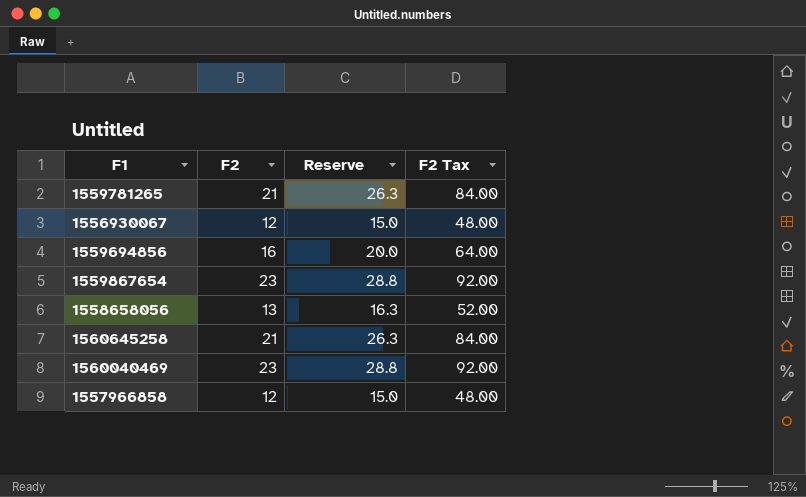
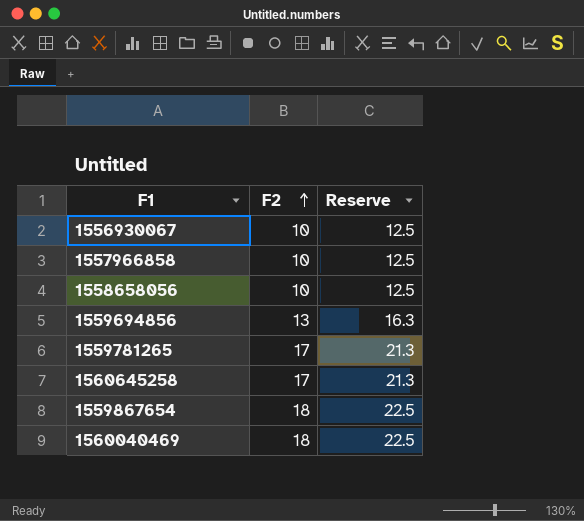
row order: none -> F2 ascending
column F2 Tax | formula: [F2] * 4 -> none
1556930067 | F2: 12 -> 10
1556930067 | Reserve: 15.0 -> 12.5
1557966858 | F2: 12 -> 10
1557966858 | Reserve: 15.0 -> 12.5
1558658056 | F2: 13 -> 10
1558658056 | Reserve: 16.3 -> 12.5
1559694856 | F2: 16 -> 13
1559694856 | Reserve: 20.0 -> 16.3
1559781265 | F2: 21 -> 17
1559781265 | Reserve: 26.3 -> 21.3
1560645258 | F2: 21 -> 17
1560645258 | Reserve: 26.3 -> 21.3
1559867654 | F2: 23 -> 18
1559867654 | Reserve: 28.8 -> 22.5
1560040469 | F2: 23 -> 18
1560040469 | Reserve: 28.8 -> 22.5

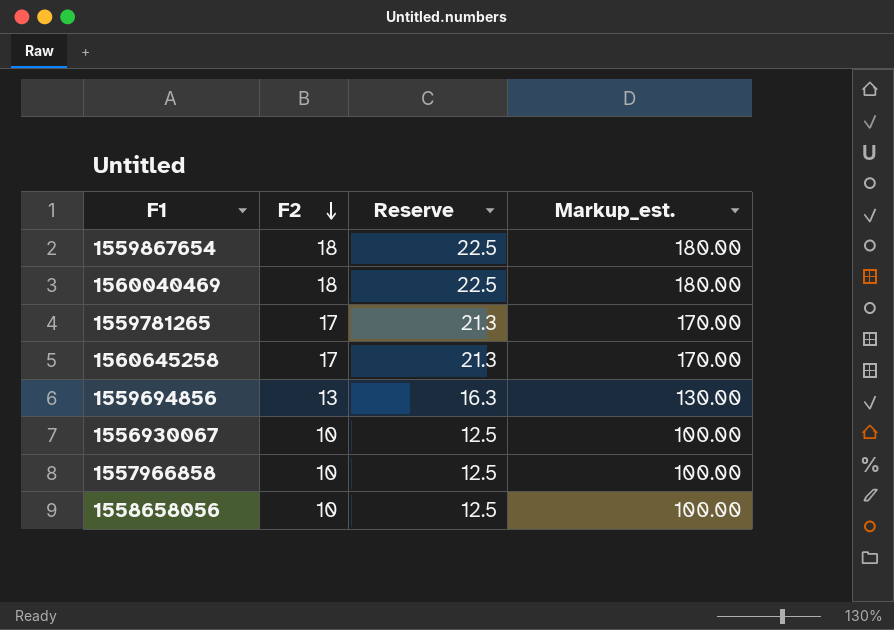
row order: F2 ascending -> F2 descending
column Markup_est. | formula: none -> [F2] * 10

